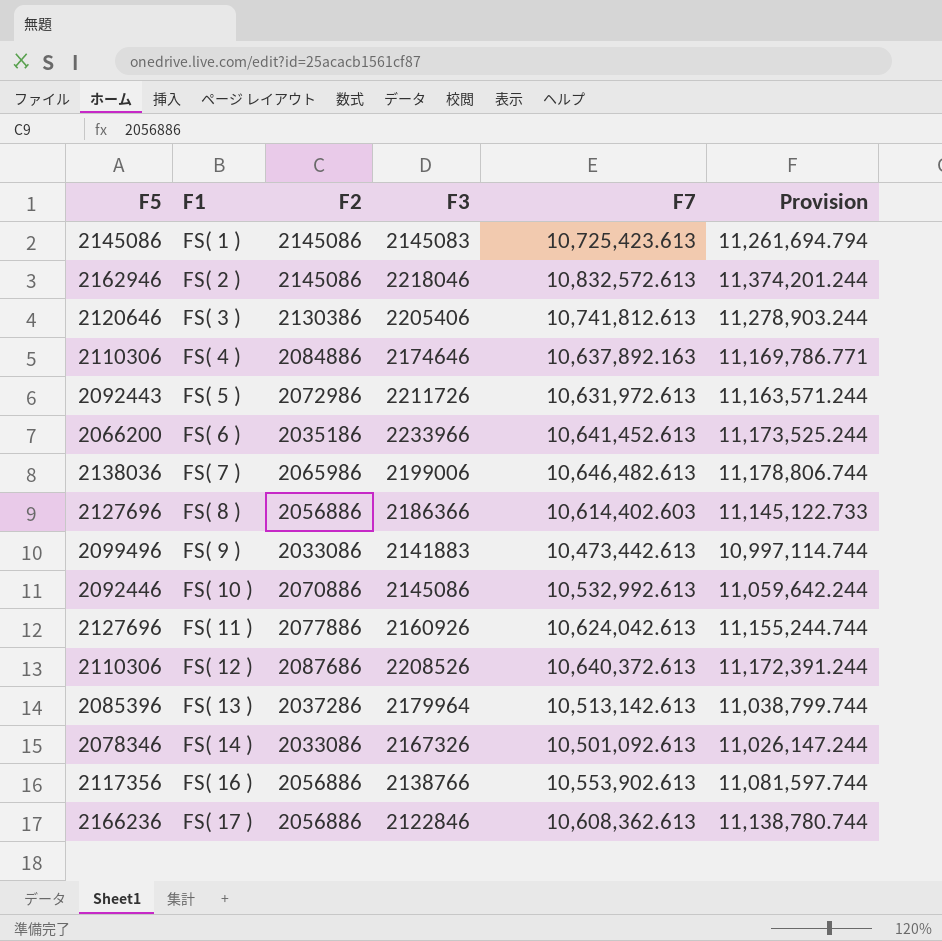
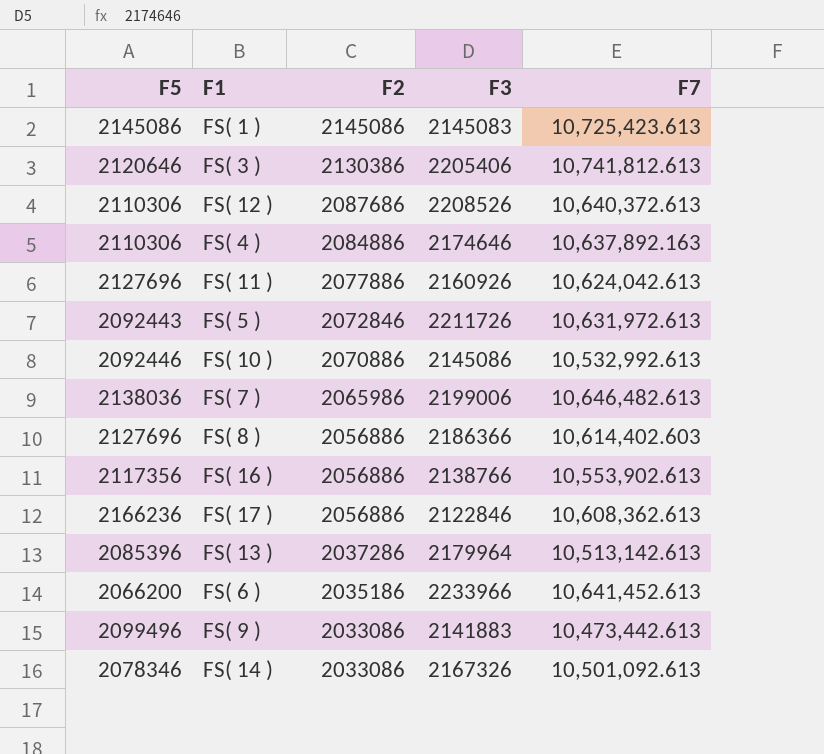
row order: F1 ascending -> F2 descending
column Provision | formula: [F7] * 1.05 -> none
row FS( 2 ): 2162946 | 2145086 | 2218046 | 10,832,572.613 | 11,374,201.244 -> none
FS( 5 ) | F2: 2072986 -> 2072846

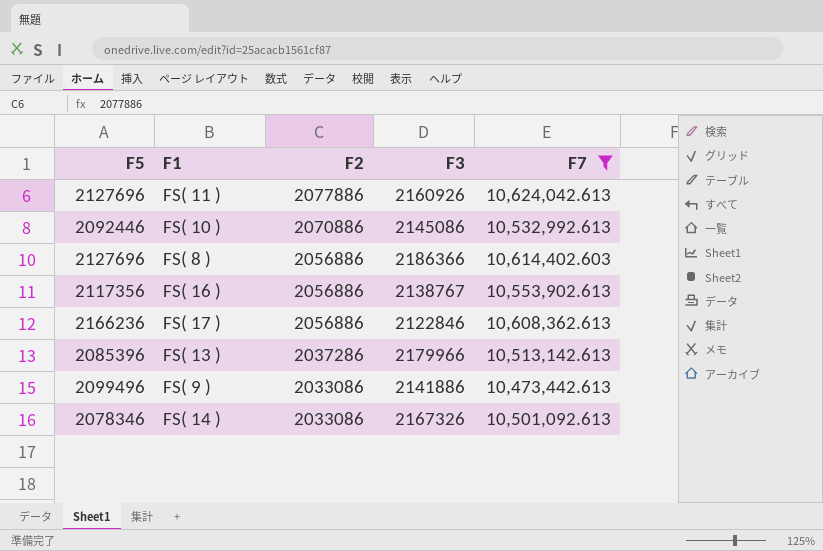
filter: none -> F7 <= 10,624,042.613
FS( 16 ) | F3: 2138766 -> 2138767
FS( 13 ) | F3: 2179964 -> 2179966
FS( 9 ) | F3: 2141883 -> 2141886

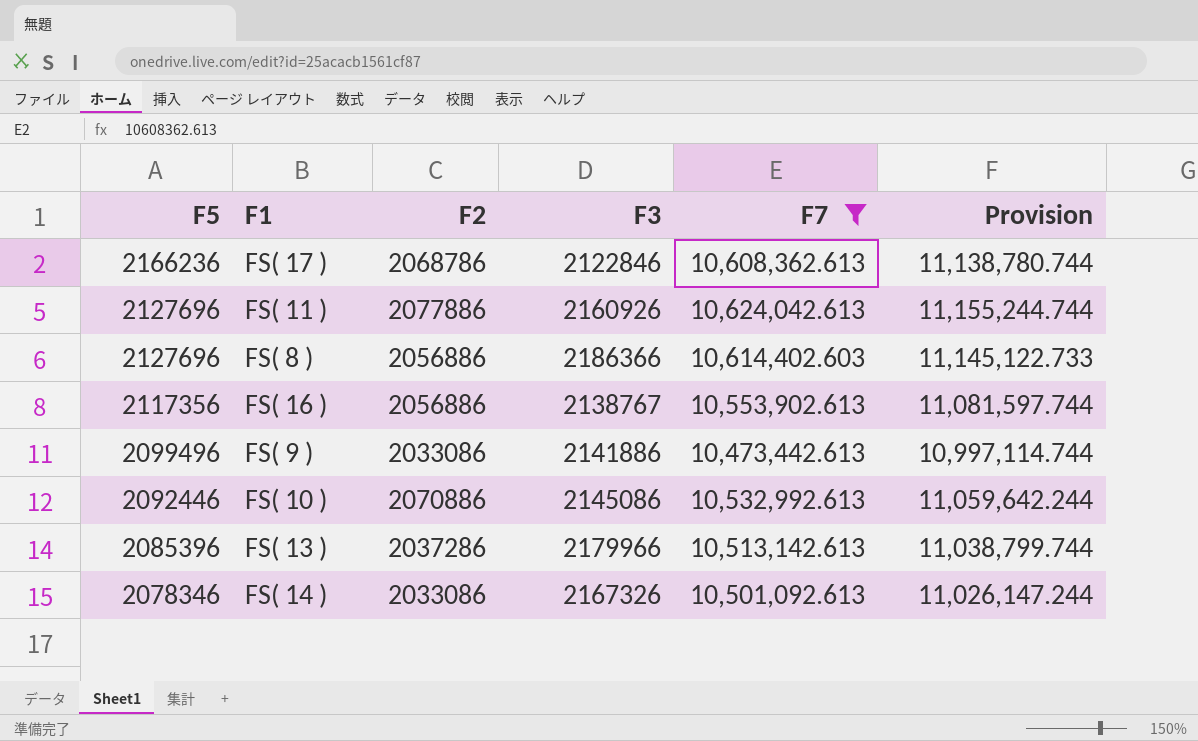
row order: F2 descending -> F5 descending
column Provision | formula: none -> [F7] * 1.05
FS( 17 ) | F2: 2056886 -> 2068786

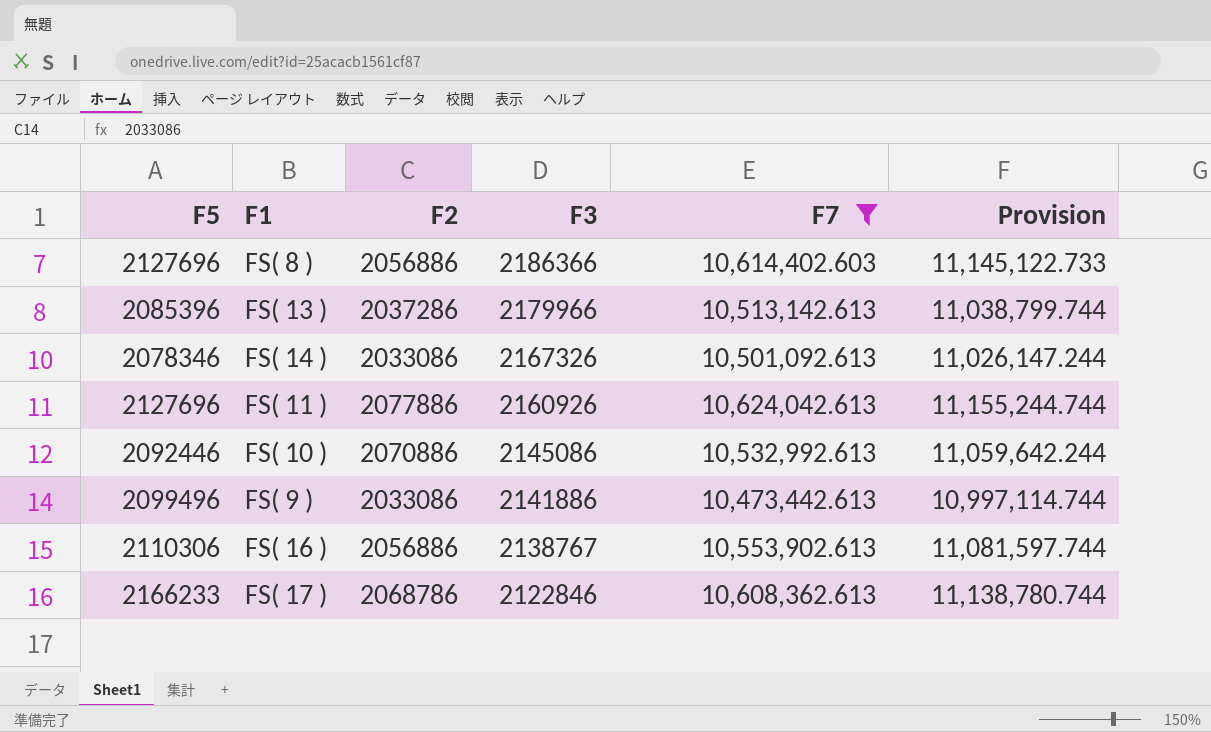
row order: F5 descending -> F3 descending
FS( 16 ) | F5: 2117356 -> 2110306
FS( 17 ) | F5: 2166236 -> 2166233

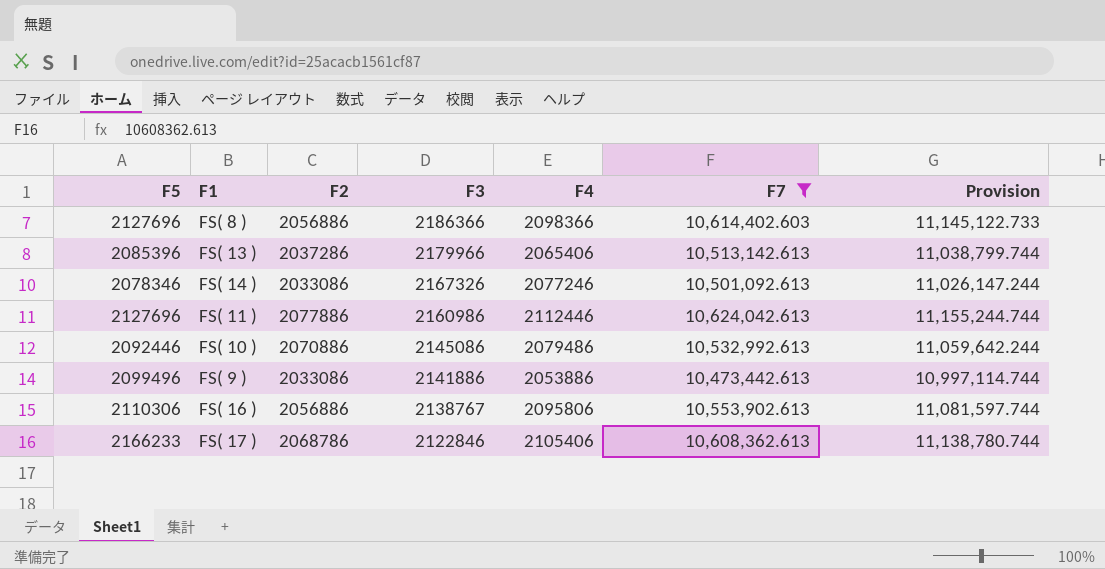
column F4 | position: none -> 5
FS( 11 ) | F3: 2160926 -> 2160986

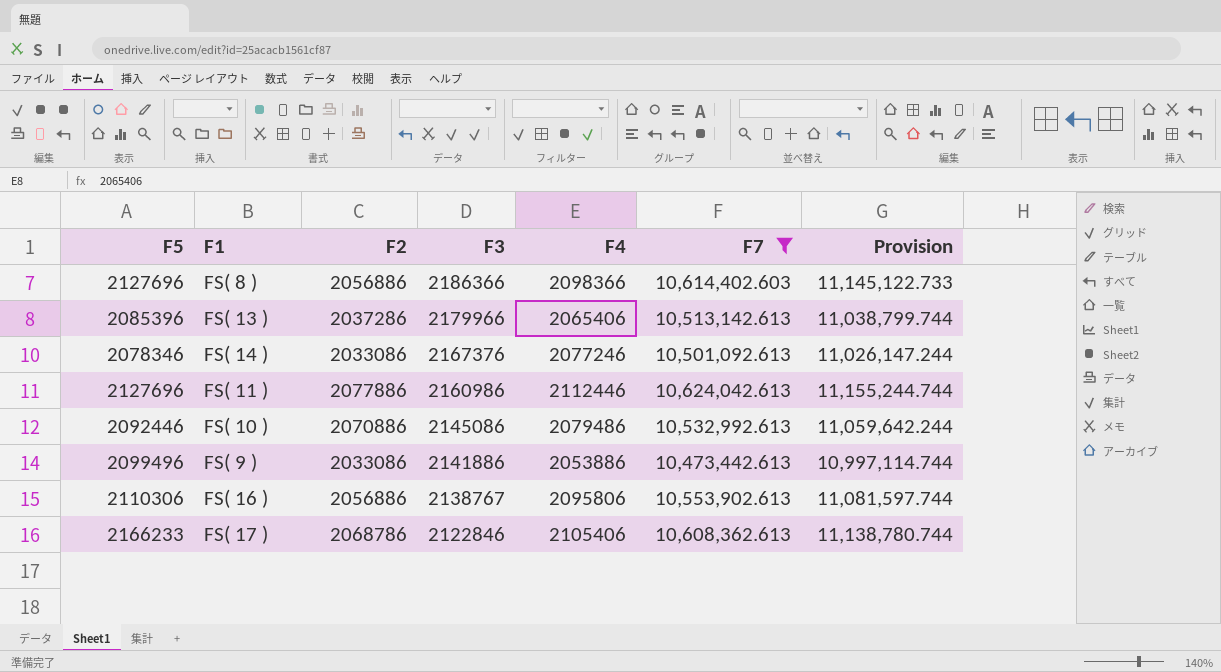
FS( 14 ) | F3: 2167326 -> 2167376

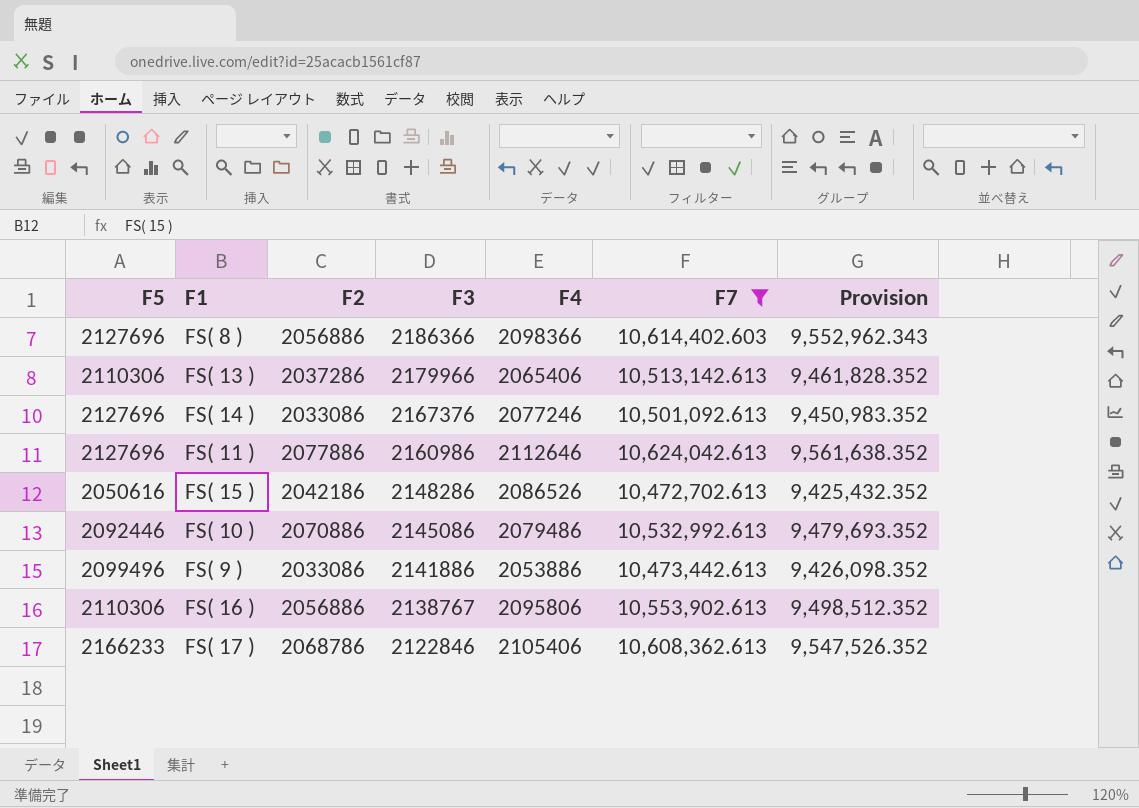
column Provision | formula: [F7] * 1.05 -> [F7] * 0.9
FS( 13 ) | F5: 2085396 -> 2110306
FS( 14 ) | F5: 2078346 -> 2127696
FS( 11 ) | F4: 2112446 -> 2112646
row FS( 15 ): none -> 2050616 | 2042186 | 2148286 | 2086526 | 10,472,702.613 | 9,425,432.352

